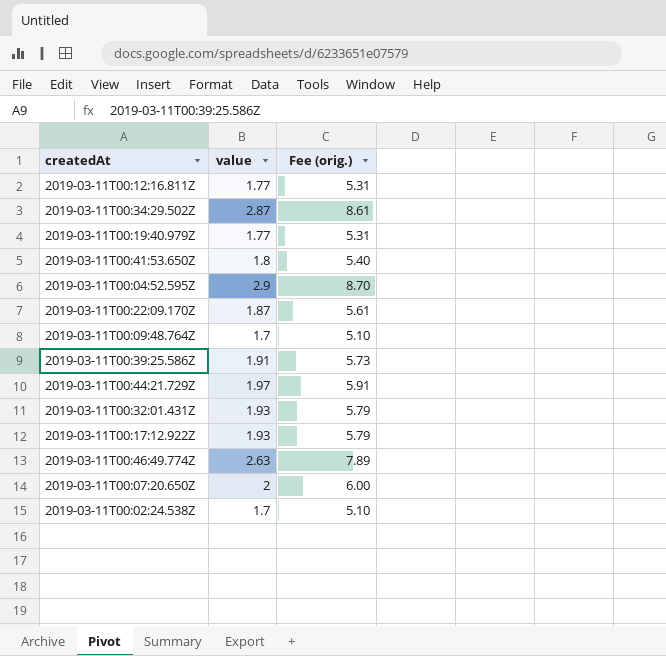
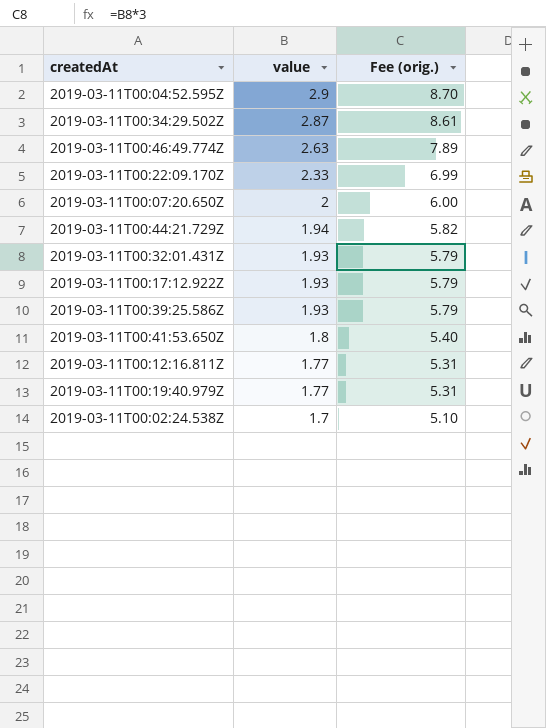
row order: none -> value descending
row 2019-03-11T00:09:48.764Z: 1.7 | 5.10 -> none
2019-03-11T00:22:09.170Z | value: 1.87 -> 2.33
2019-03-11T00:22:09.170Z | Fee (orig.): 5.61 -> 6.99
2019-03-11T00:44:21.729Z | value: 1.97 -> 1.94
2019-03-11T00:44:21.729Z | Fee (orig.): 5.91 -> 5.82
2019-03-11T00:39:25.586Z | value: 1.91 -> 1.93
2019-03-11T00:39:25.586Z | Fee (orig.): 5.73 -> 5.79

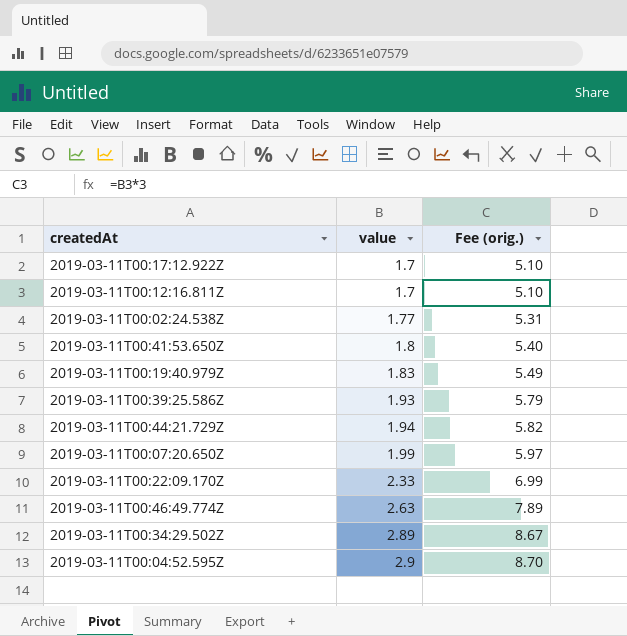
row order: value descending -> value ascending
row 2019-03-11T00:32:01.431Z: 1.93 | 5.79 -> none
2019-03-11T00:17:12.922Z | value: 1.93 -> 1.7
2019-03-11T00:17:12.922Z | Fee (orig.): 5.79 -> 5.10
2019-03-11T00:12:16.811Z | value: 1.77 -> 1.7
2019-03-11T00:12:16.811Z | Fee (orig.): 5.31 -> 5.10
2019-03-11T00:02:24.538Z | value: 1.7 -> 1.77
2019-03-11T00:02:24.538Z | Fee (orig.): 5.10 -> 5.31
2019-03-11T00:19:40.979Z | value: 1.77 -> 1.83
2019-03-11T00:19:40.979Z | Fee (orig.): 5.31 -> 5.49
2019-03-11T00:07:20.650Z | value: 2 -> 1.99
2019-03-11T00:07:20.650Z | Fee (orig.): 6.00 -> 5.97
2019-03-11T00:34:29.502Z | value: 2.87 -> 2.89
2019-03-11T00:34:29.502Z | Fee (orig.): 8.61 -> 8.67

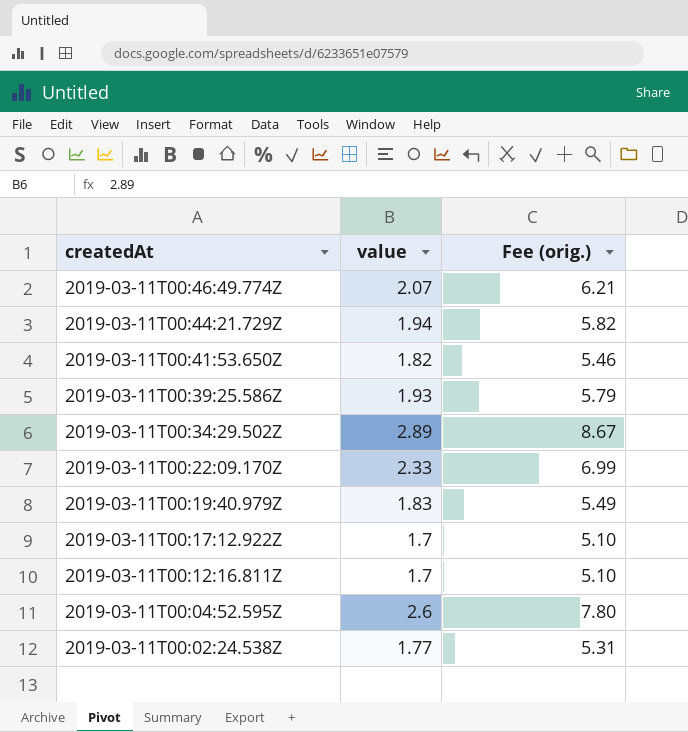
row order: value ascending -> createdAt descending
row 2019-03-11T00:07:20.650Z: 1.99 | 5.97 -> none
2019-03-11T00:46:49.774Z | value: 2.63 -> 2.07
2019-03-11T00:46:49.774Z | Fee (orig.): 7.89 -> 6.21
2019-03-11T00:41:53.650Z | value: 1.8 -> 1.82
2019-03-11T00:41:53.650Z | Fee (orig.): 5.40 -> 5.46
2019-03-11T00:04:52.595Z | value: 2.9 -> 2.6
2019-03-11T00:04:52.595Z | Fee (orig.): 8.70 -> 7.80

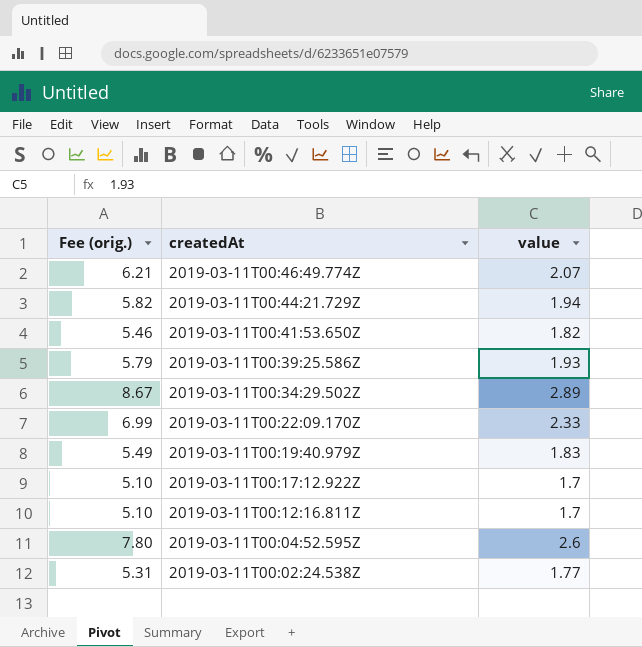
column Fee (orig.) | position: 3 -> 1

